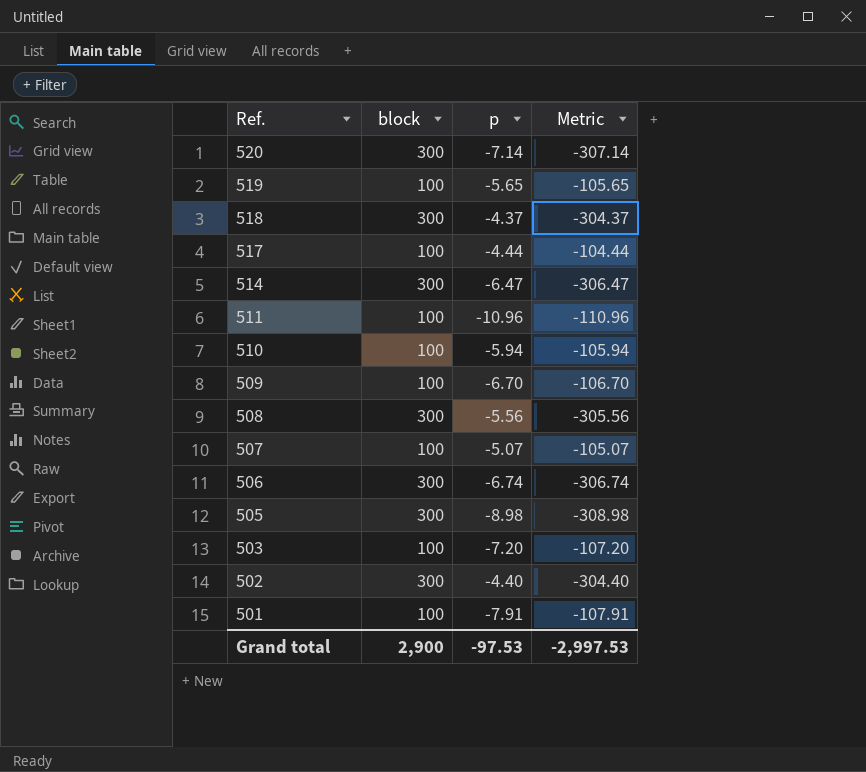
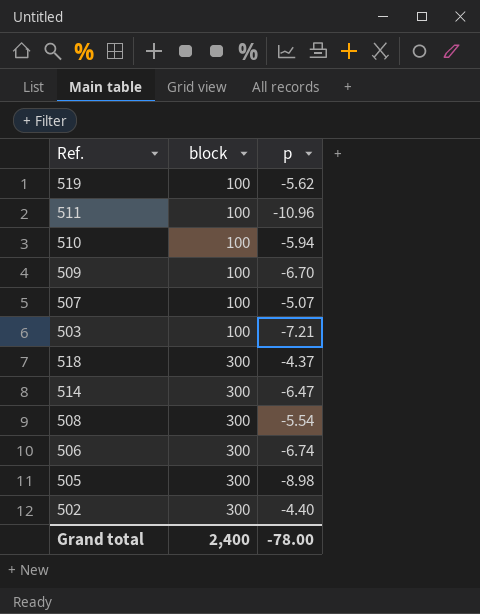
row order: Ref. descending -> block ascending
column Metric | formula: [p] - [block] -> none
row 520: 300 | -7.14 | -307.14 -> none
row 517: 100 | -4.44 | -104.44 -> none
row 501: 100 | -7.91 | -107.91 -> none
519 | p: -5.65 -> -5.62
503 | p: -7.20 -> -7.21
508 | p: -5.56 -> -5.54
Grand total | block: 2,900 -> 2,400
Grand total | p: -97.53 -> -78.00

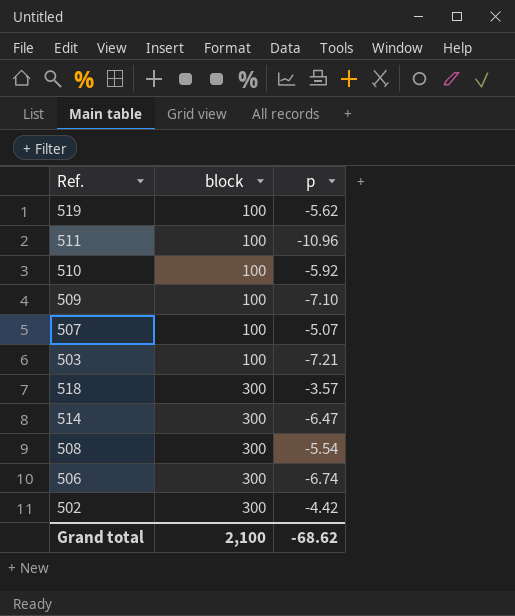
row 505: 300 | -8.98 -> none
510 | p: -5.94 -> -5.92
509 | p: -6.70 -> -7.10
518 | p: -4.37 -> -3.57
502 | p: -4.40 -> -4.42
Grand total | block: 2,400 -> 2,100
Grand total | p: -78.00 -> -68.62

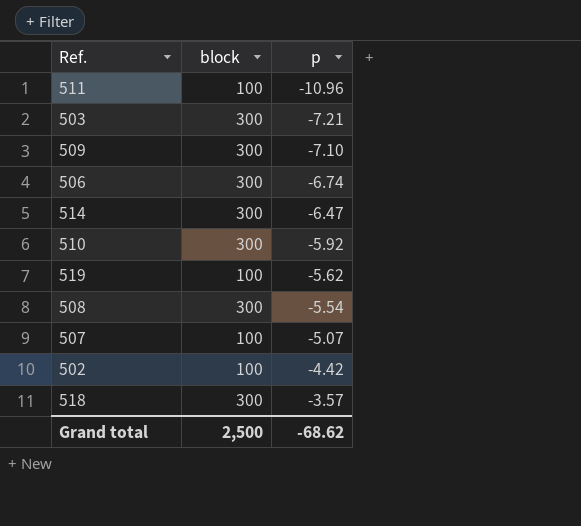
row order: block ascending -> p ascending
503 | block: 100 -> 300
509 | block: 100 -> 300
510 | block: 100 -> 300
502 | block: 300 -> 100
Grand total | block: 2,100 -> 2,500

